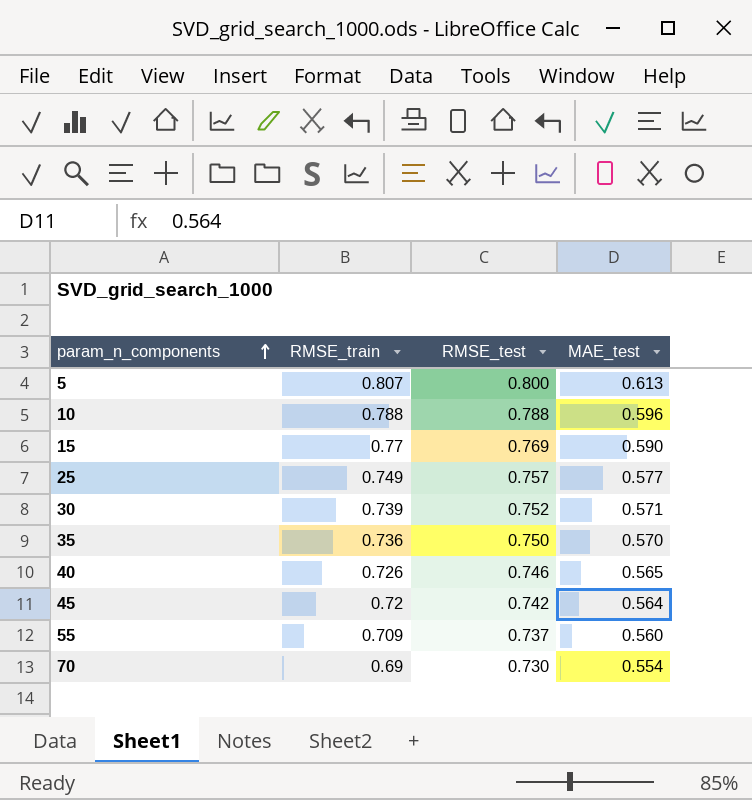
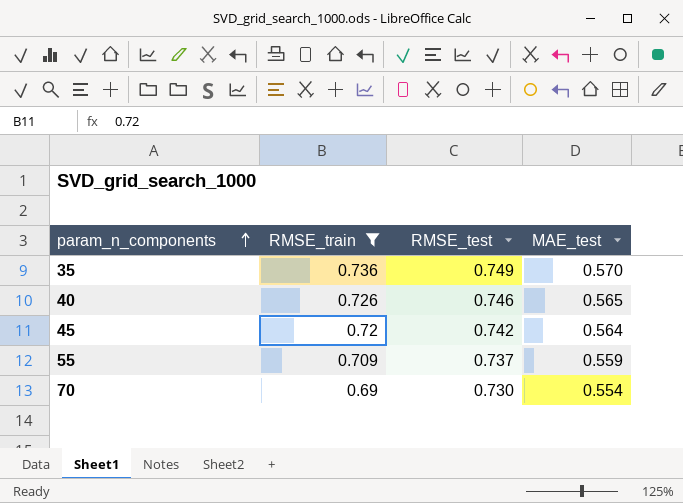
filter: none -> RMSE_train <= 0.736
35 | RMSE_test: 0.750 -> 0.749
55 | MAE_test: 0.560 -> 0.559

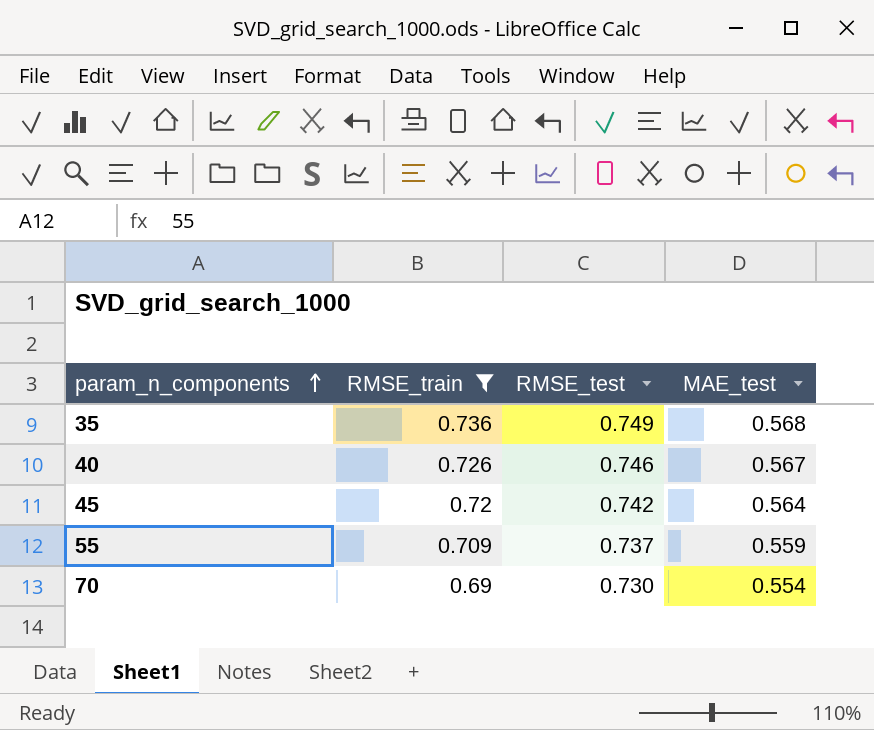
35 | MAE_test: 0.570 -> 0.568
40 | MAE_test: 0.565 -> 0.567

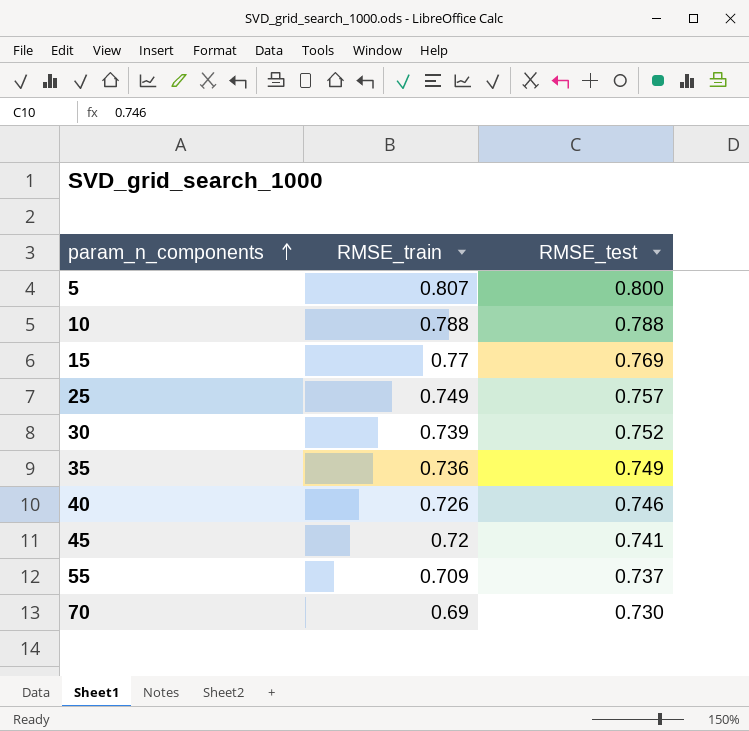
filter: RMSE_train <= 0.736 -> none
column MAE_test | position: 4 -> none
45 | RMSE_test: 0.742 -> 0.741

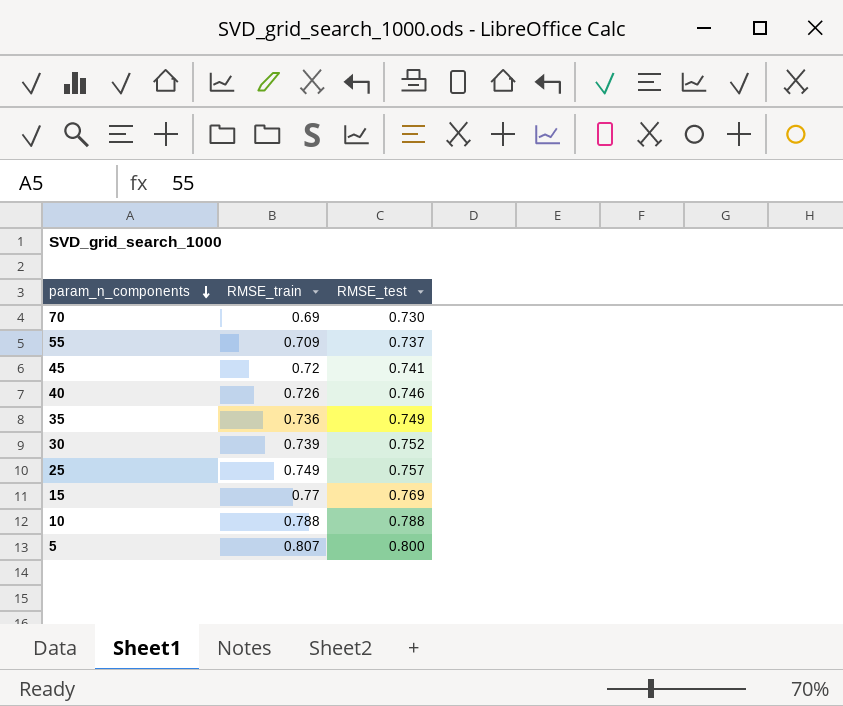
row order: param_n_components ascending -> param_n_components descending

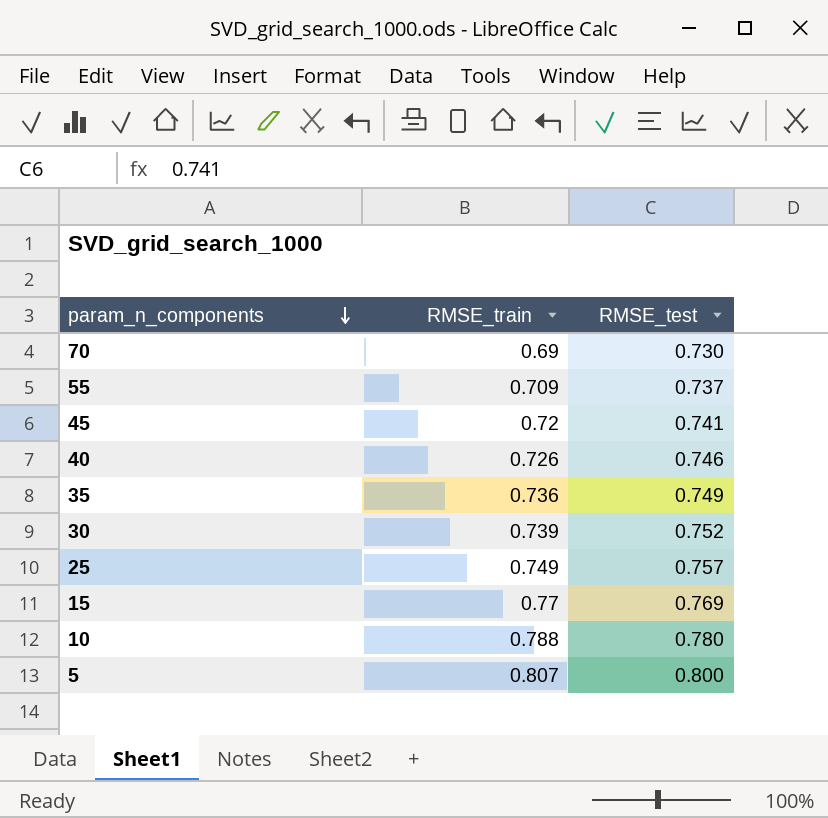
10 | RMSE_test: 0.788 -> 0.780

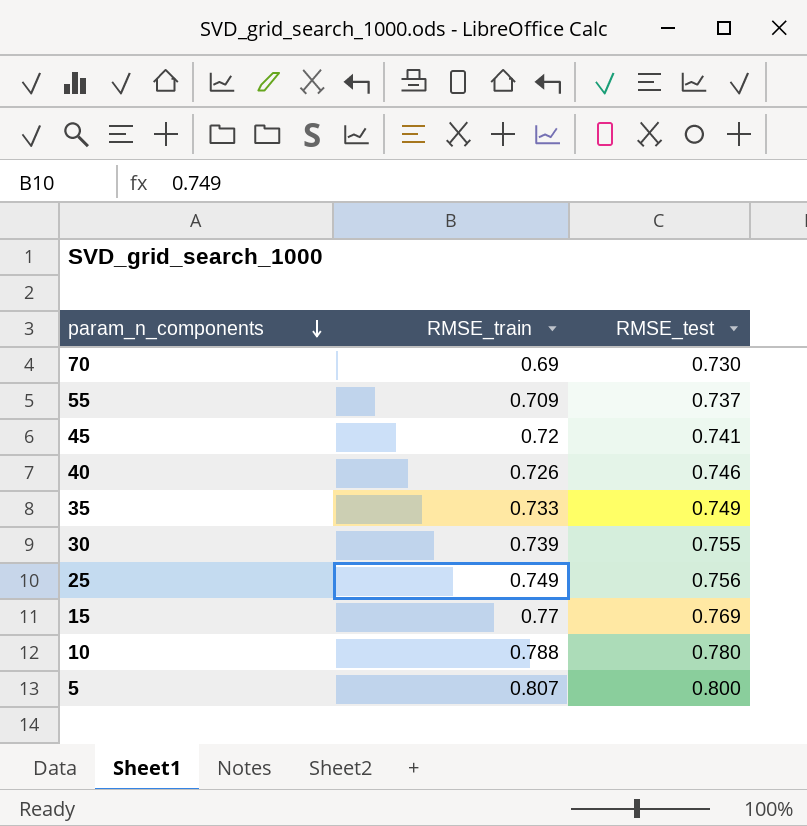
35 | RMSE_train: 0.736 -> 0.733
30 | RMSE_test: 0.752 -> 0.755
25 | RMSE_test: 0.757 -> 0.756

